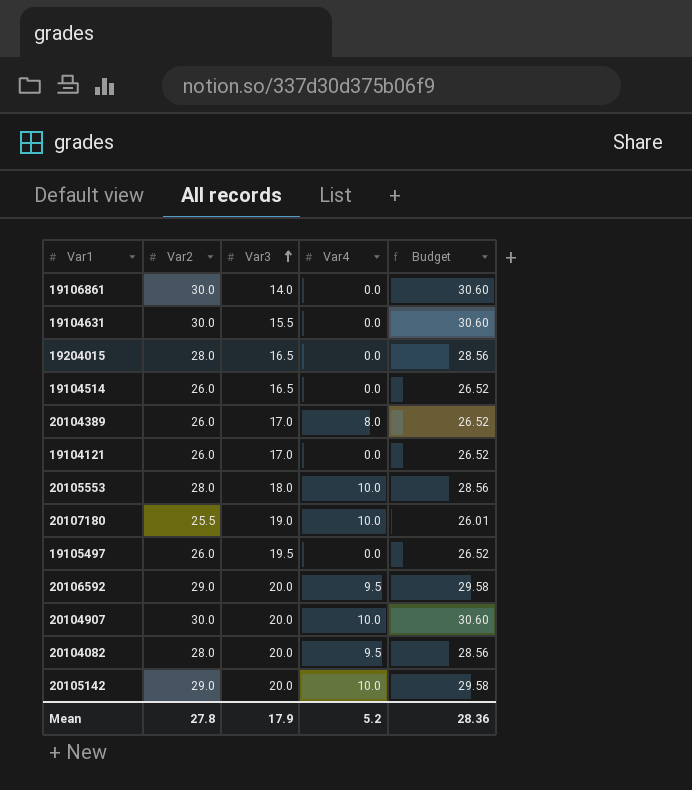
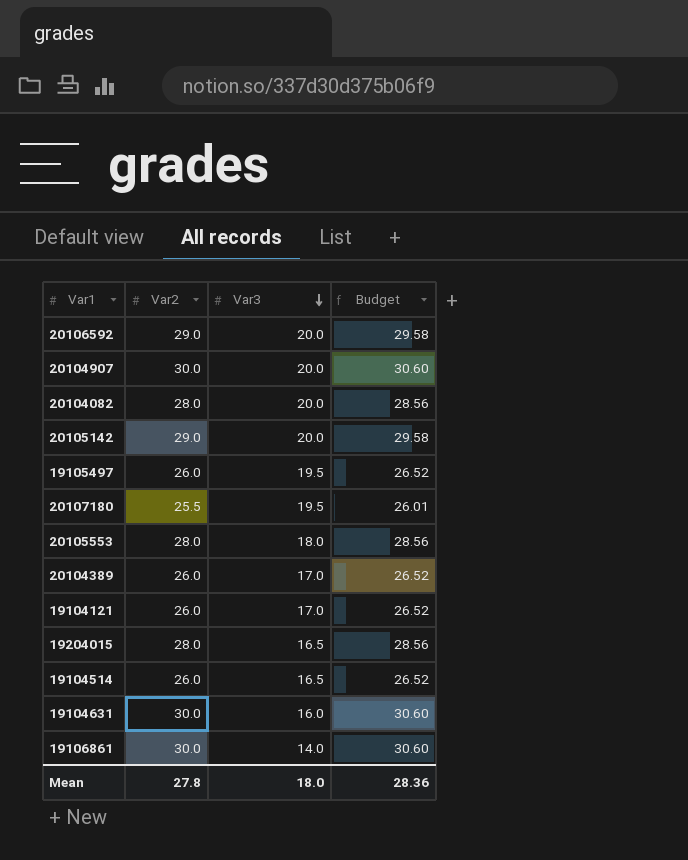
row order: Var3 ascending -> Var3 descending
column Var4 | position: 4 -> none
20107180 | Var3: 19.0 -> 19.5
19104631 | Var3: 15.5 -> 16.0
Mean | Var3: 17.9 -> 18.0

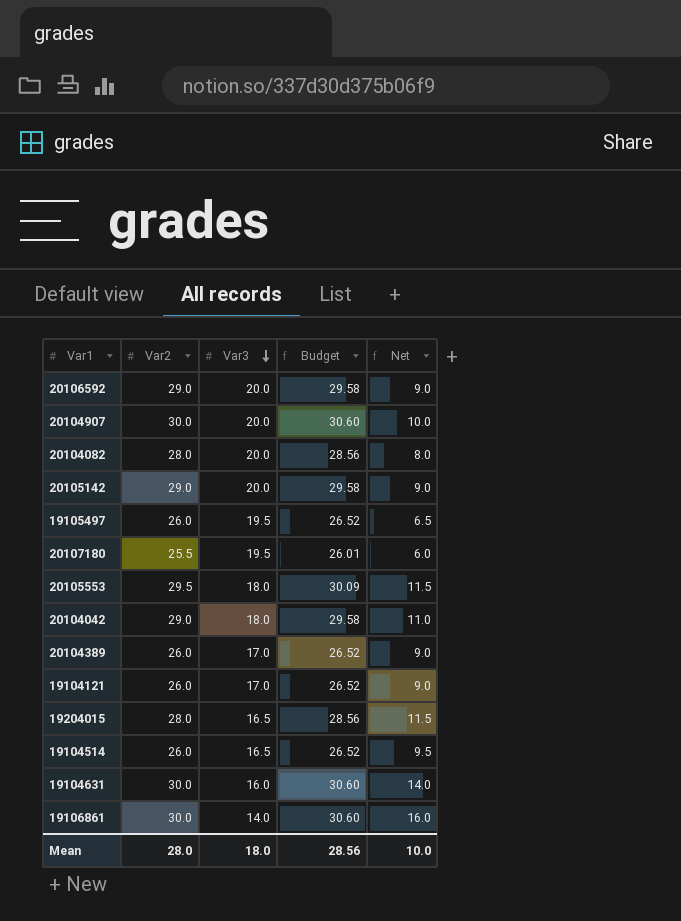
column Net | formula: none -> [Var2] - [Var3]
20105553 | Var2: 28.0 -> 29.5
20105553 | Budget: 28.56 -> 30.09
row 20104042: none -> 29.0 | 18.0 | 29.58 | 11.0
Mean | Var2: 27.8 -> 28.0
Mean | Budget: 28.36 -> 28.56

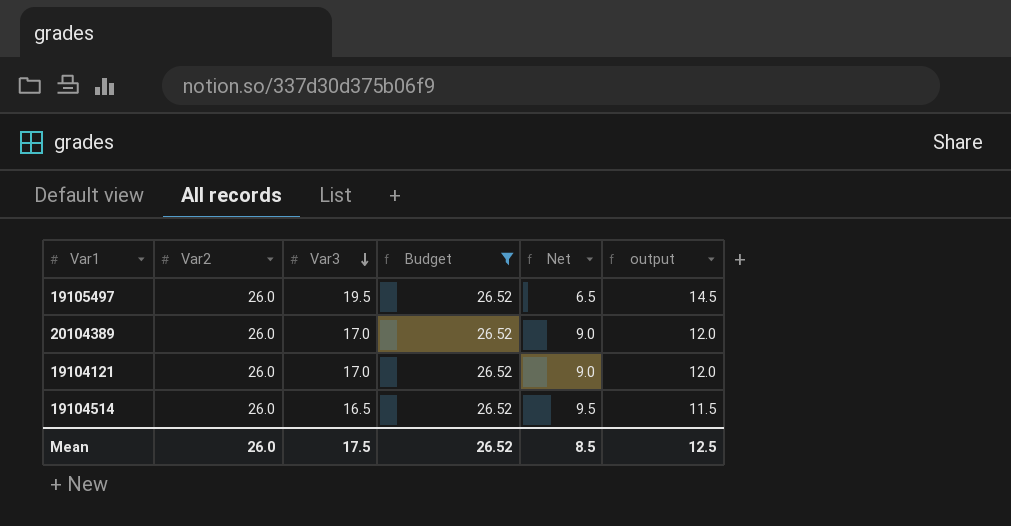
filter: none -> Budget = 26.52
column output | formula: none -> [Var3] - 5
Mean | Var2: 28.0 -> 26.0
Mean | Var3: 18.0 -> 17.5
Mean | Budget: 28.56 -> 26.52
Mean | Net: 10.0 -> 8.5

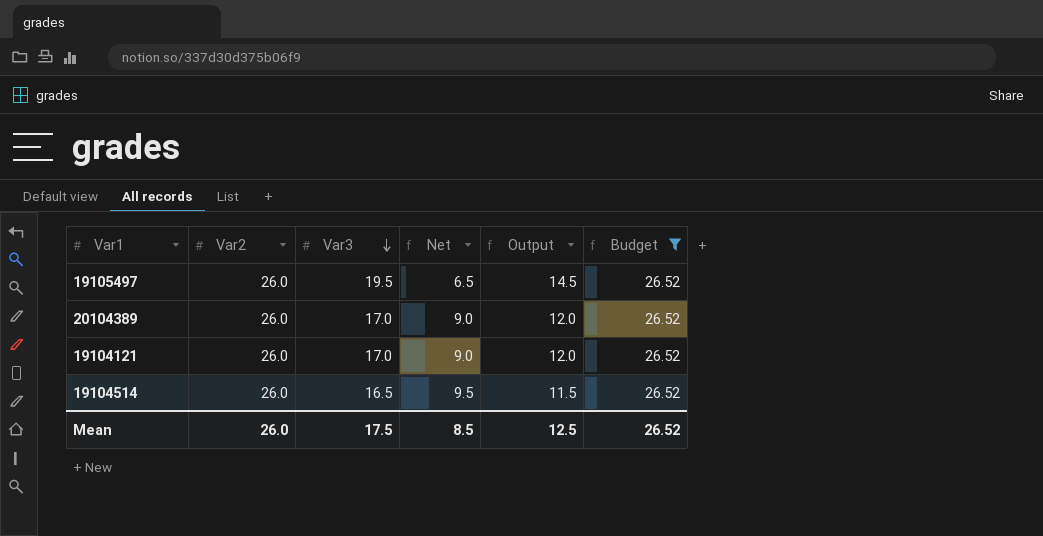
column name: output -> Output
column Budget | position: 4 -> 6

